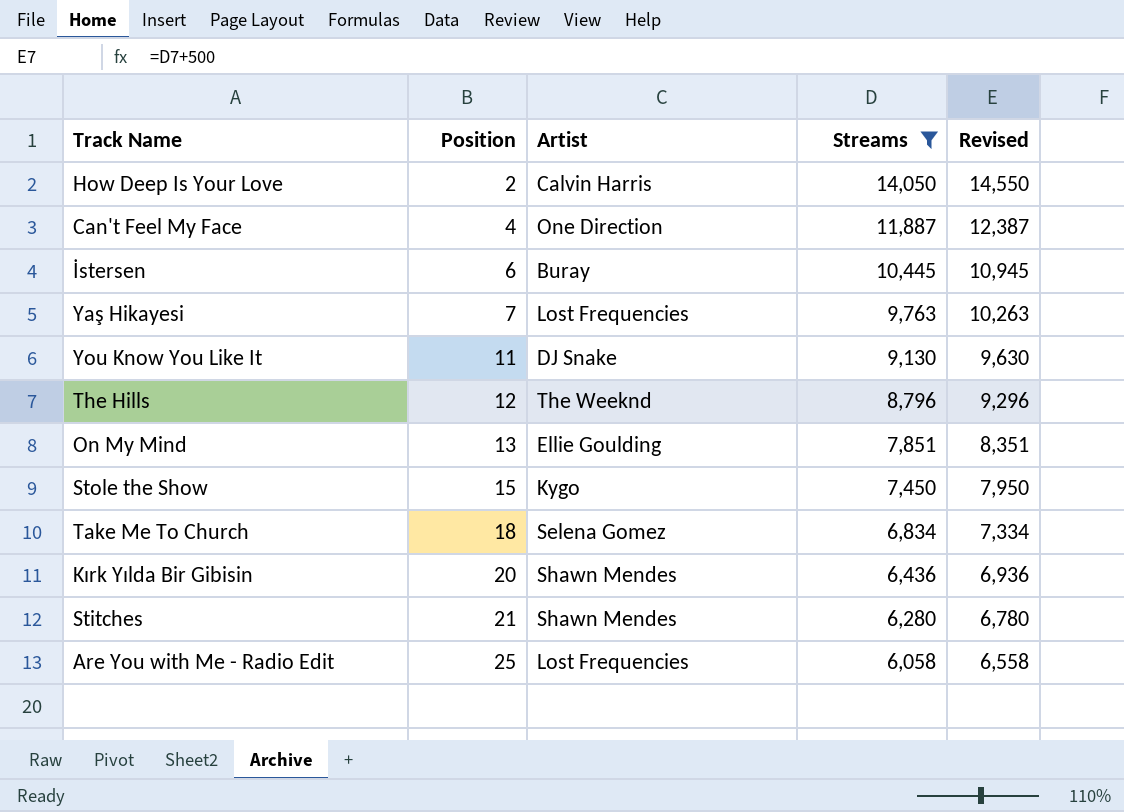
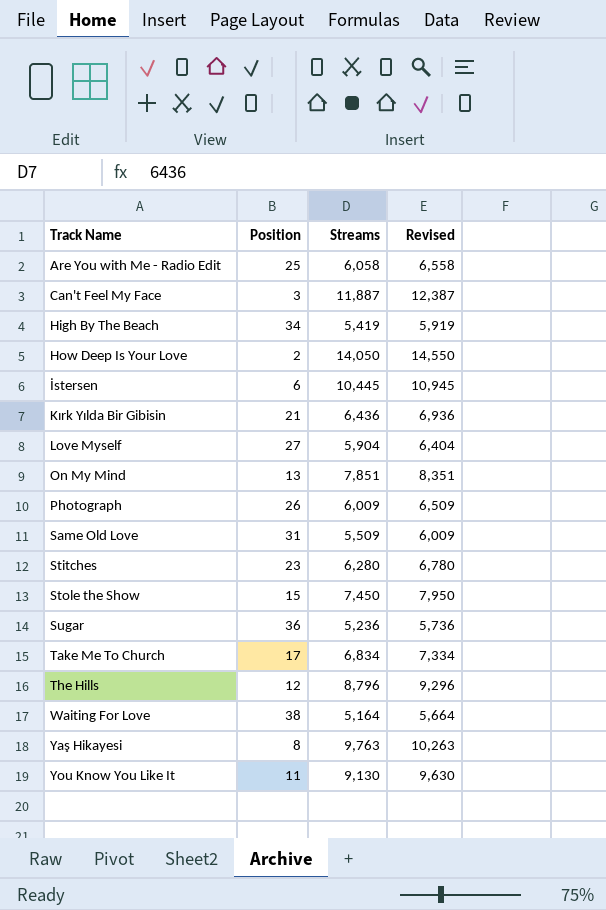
filter: Streams >= 6,058 -> none
row order: Position ascending -> Track Name ascending
column Artist | position: 3 -> none
Can't Feel My Face | Position: 4 -> 3
Kırk Yılda Bir Gibisin | Position: 20 -> 21
Stitches | Position: 21 -> 23
Take Me To Church | Position: 18 -> 17
Yaş Hikayesi | Position: 7 -> 8

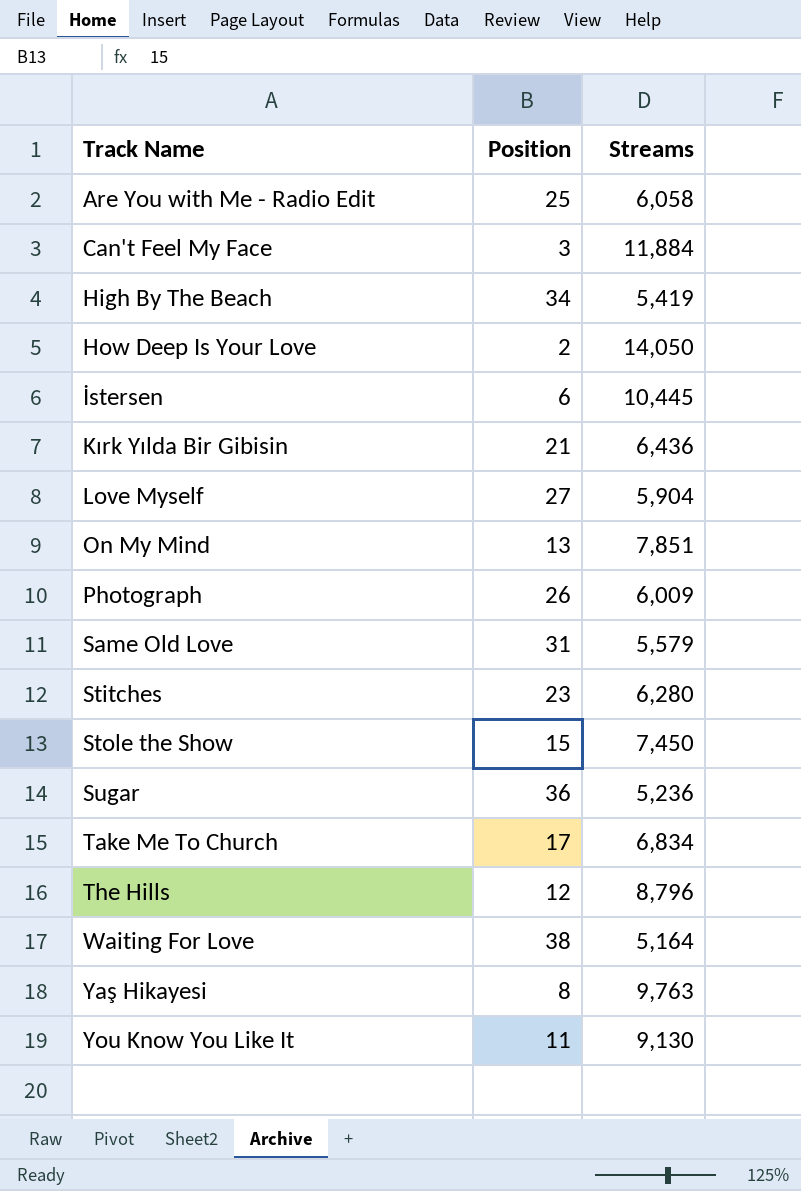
column Revised | formula: [Streams] + 500 -> none
Can't Feel My Face | Streams: 11,887 -> 11,884
Same Old Love | Streams: 5,509 -> 5,579

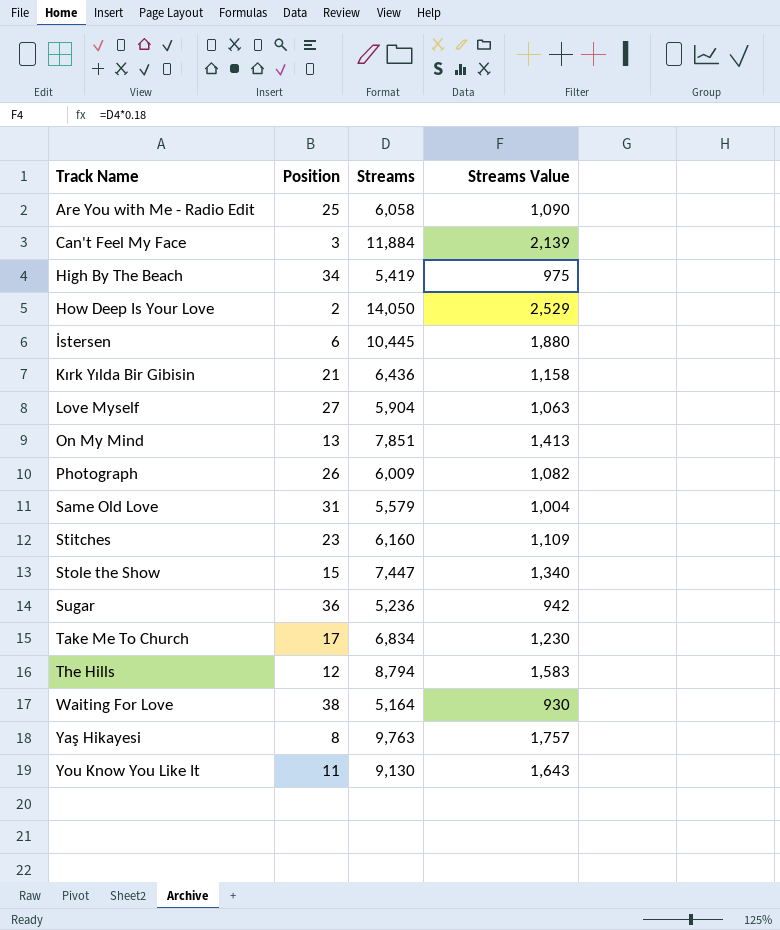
column Streams Value | formula: none -> [Streams] * 0.18
Stitches | Streams: 6,280 -> 6,160
Stole the Show | Streams: 7,450 -> 7,447
The Hills | Streams: 8,796 -> 8,794

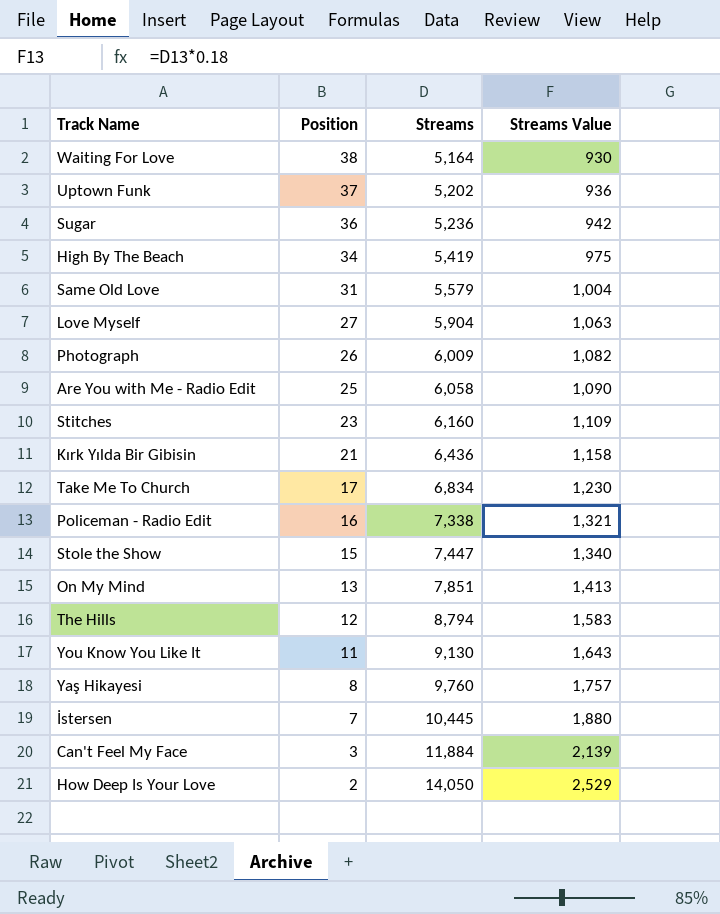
row order: Track Name ascending -> Position descending
row Uptown Funk: none -> 37 | 5,202 | 936
row Policeman - Radio Edit: none -> 16 | 7,338 | 1,321
Yaş Hikayesi | Streams: 9,763 -> 9,760
İstersen | Position: 6 -> 7

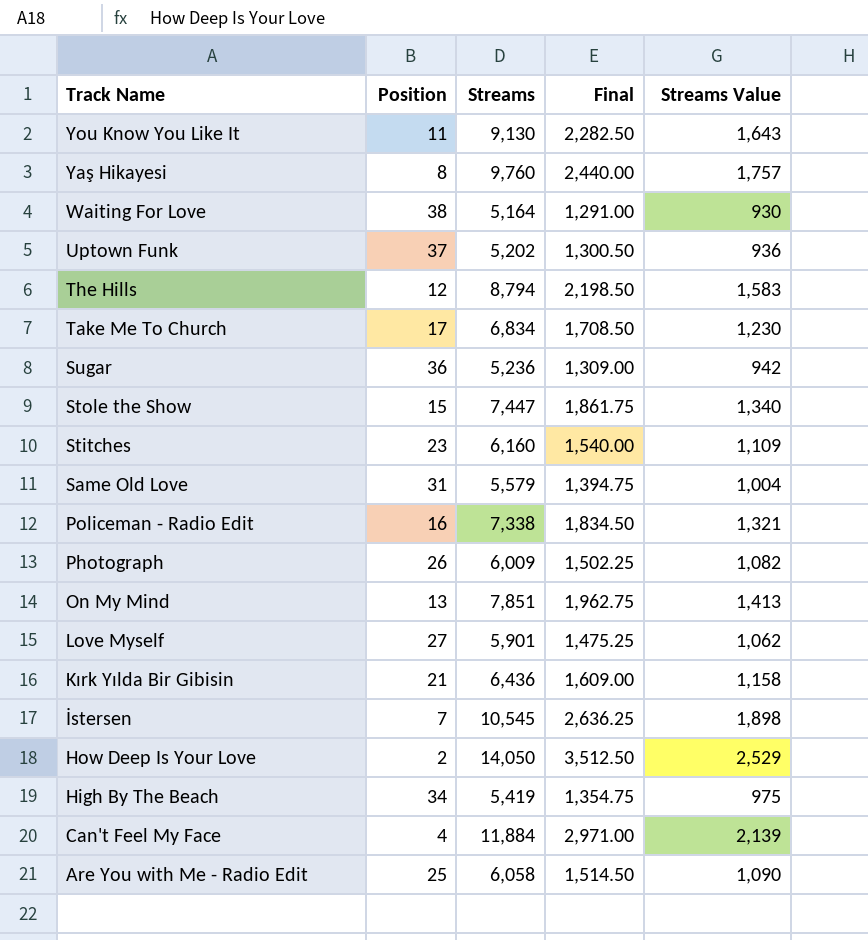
row order: Position descending -> Track Name descending
column Final | formula: none -> [Streams] * 0.25
Love Myself | Streams: 5,904 -> 5,901
Love Myself | Streams Value: 1,063 -> 1,062
İstersen | Streams: 10,445 -> 10,545
İstersen | Streams Value: 1,880 -> 1,898
Can't Feel My Face | Position: 3 -> 4

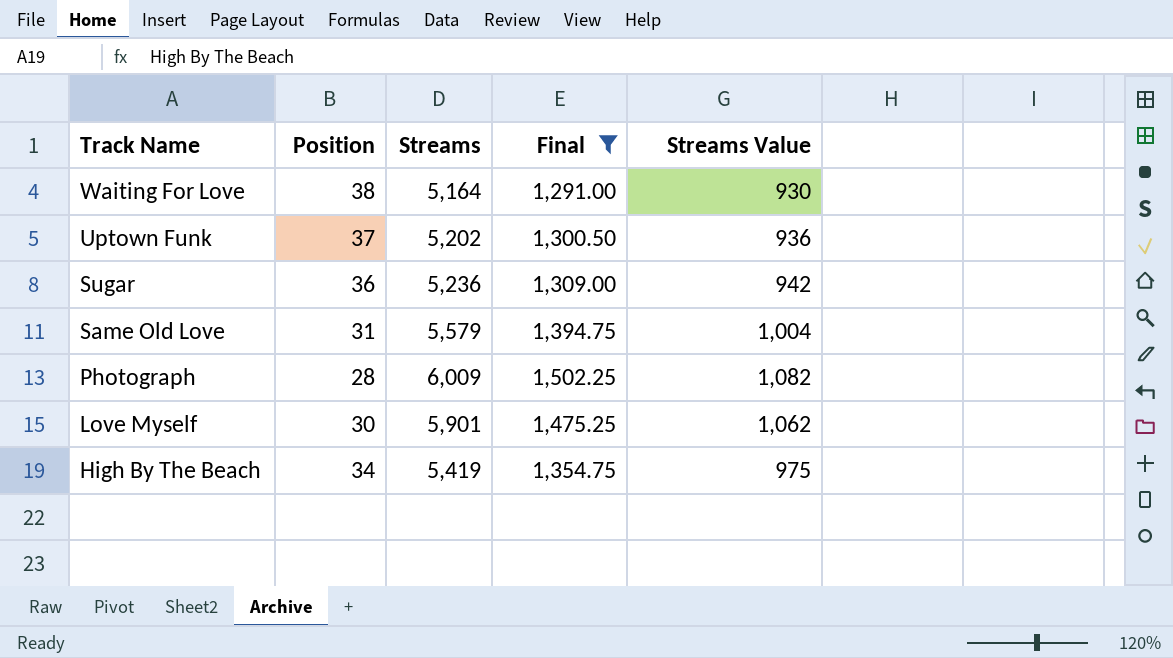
filter: none -> Final <= 1,502.25
Photograph | Position: 26 -> 28
Love Myself | Position: 27 -> 30

